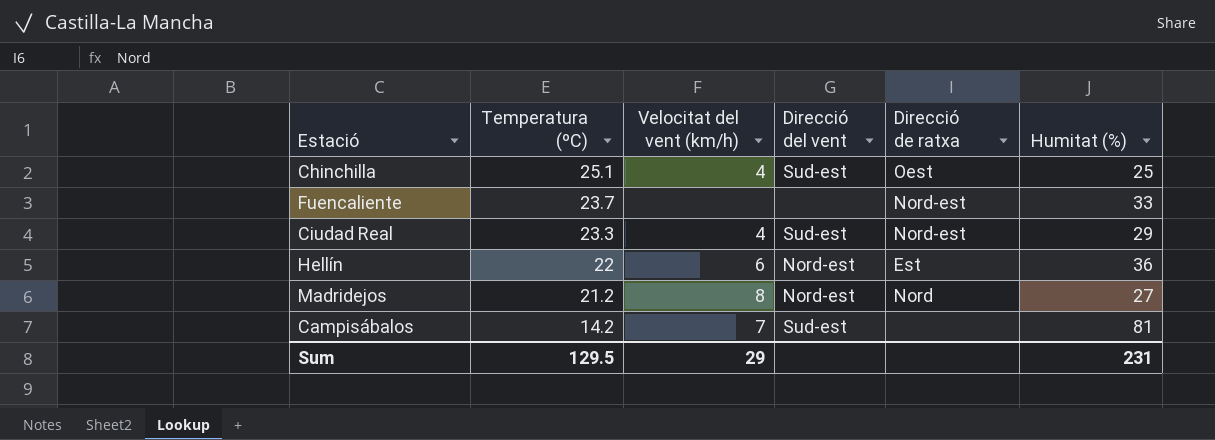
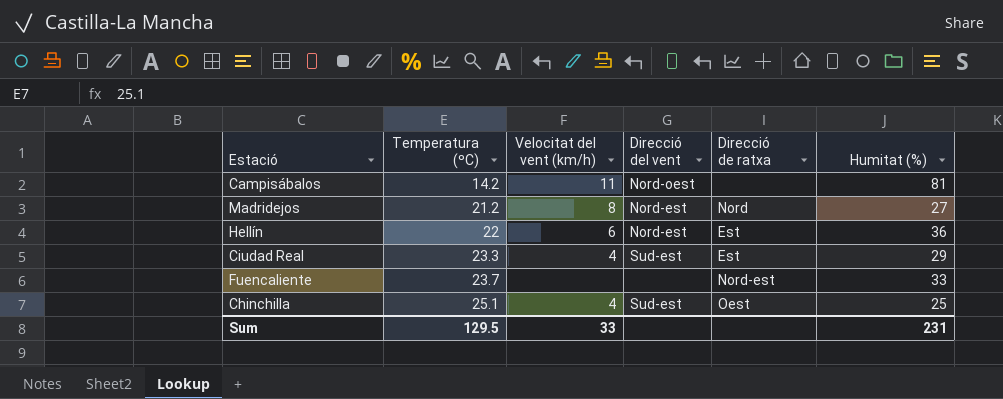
row order: Temperatura (ºC) descending -> Temperatura (ºC) ascending
Campisábalos | Velocitat del vent (km/h): 7 -> 11
Campisábalos | Direcció del vent: Sud-est -> Nord-oest
Ciudad Real | Direcció de ratxa: Nord-est -> Est
Sum | Velocitat del vent (km/h): 29 -> 33

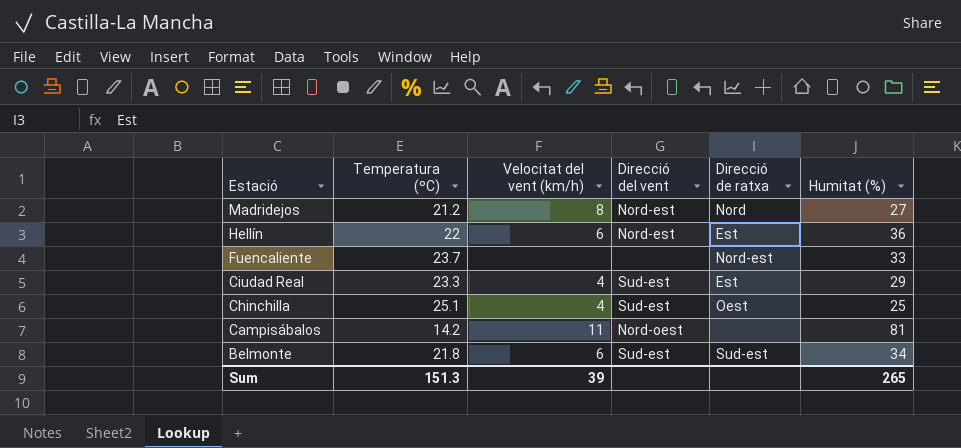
row order: Temperatura (ºC) ascending -> Estació descending
row Belmonte: none -> 21.8 | 6 | Sud-est | Sud-est | 34
Sum | Temperatura (ºC): 129.5 -> 151.3
Sum | Velocitat del vent (km/h): 33 -> 39
Sum | Humitat (%): 231 -> 265

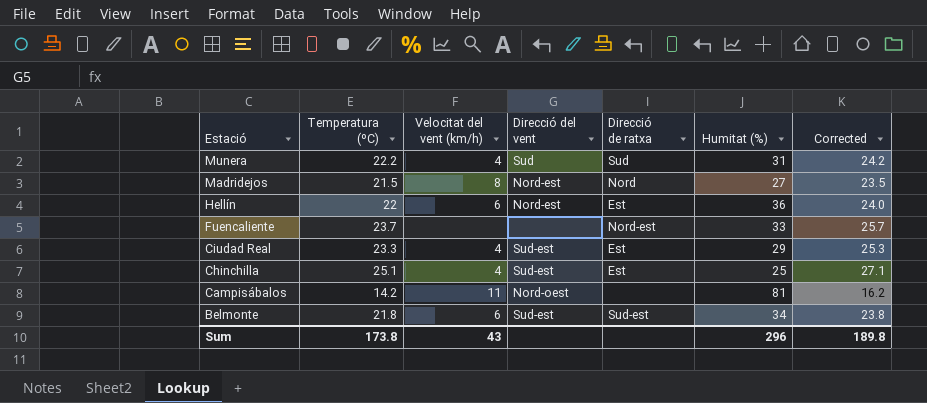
column Corrected | formula: none -> [Temperatura (ºC)] + 2
row Munera: none -> 22.2 | 4 | Sud | Sud | 31 | 24.2
Madridejos | Temperatura (ºC): 21.2 -> 21.5
Chinchilla | Direcció de ratxa: Oest -> Est
Sum | Temperatura (ºC): 151.3 -> 173.8
Sum | Velocitat del vent (km/h): 39 -> 43
Sum | Humitat (%): 265 -> 296

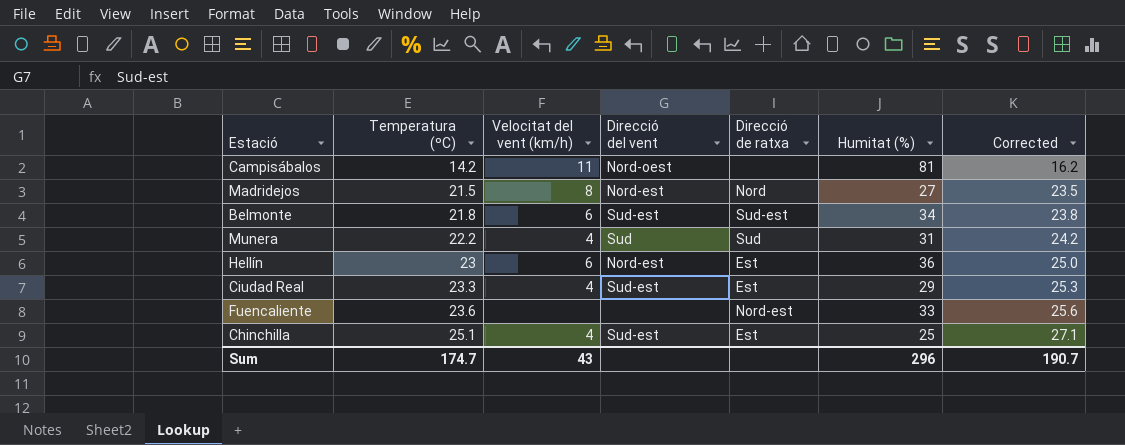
row order: Estació descending -> Temperatura (ºC) ascending
Hellín | Temperatura (ºC): 22 -> 23
Hellín | Corrected: 24.0 -> 25.0
Fuencaliente | Temperatura (ºC): 23.7 -> 23.6
Fuencaliente | Corrected: 25.7 -> 25.6
Sum | Temperatura (ºC): 173.8 -> 174.7
Sum | Corrected: 189.8 -> 190.7

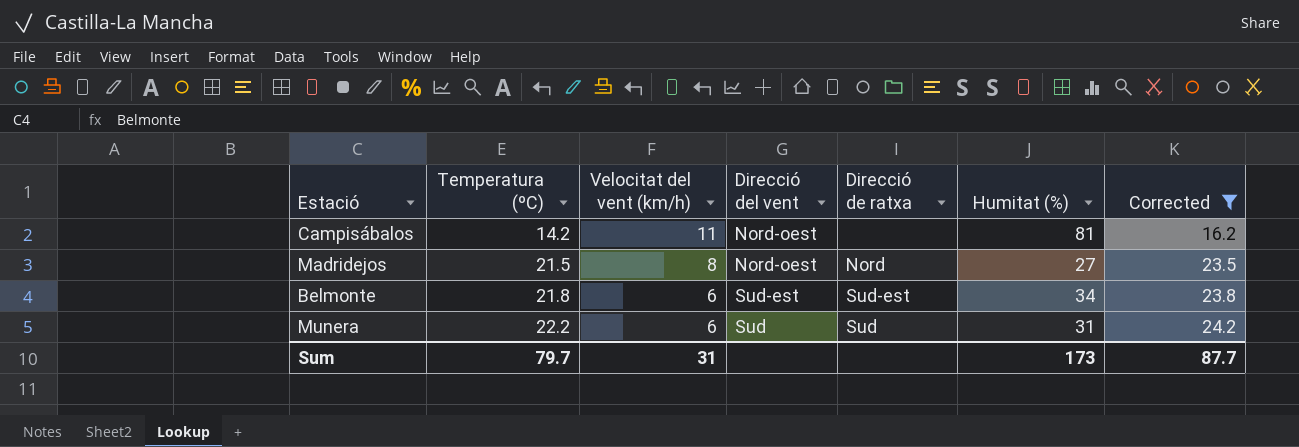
filter: none -> Corrected <= 24.2
Madridejos | Direcció del vent: Nord-est -> Nord-oest
Munera | Velocitat del vent (km/h): 4 -> 6
Sum | Temperatura (ºC): 174.7 -> 79.7
Sum | Velocitat del vent (km/h): 43 -> 31
Sum | Humitat (%): 296 -> 173
Sum | Corrected: 190.7 -> 87.7

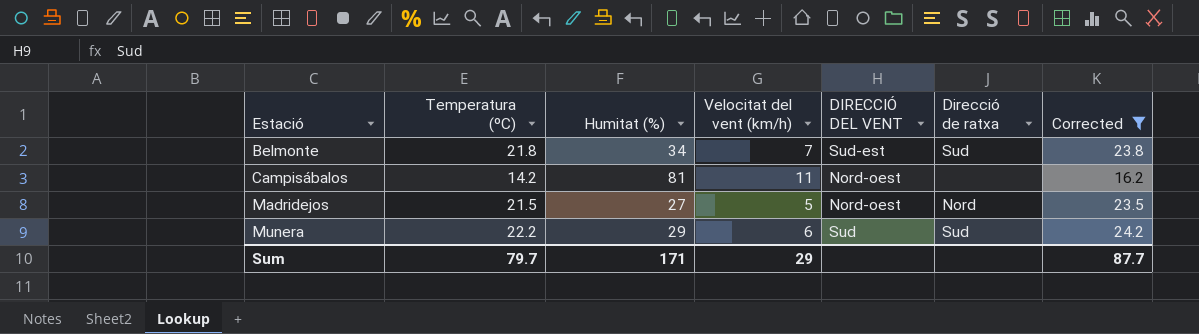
row order: Temperatura (ºC) ascending -> Estació ascending
column Humitat (%) | position: 6 -> 3
column name: Direcció del vent -> DIRECCIÓ DEL VENT
Belmonte | Velocitat del vent (km/h): 6 -> 7
Belmonte | Direcció de ratxa: Sud-est -> Sud
Madridejos | Velocitat del vent (km/h): 8 -> 5
Munera | Humitat (%): 31 -> 29
Sum | Humitat (%): 173 -> 171
Sum | Velocitat del vent (km/h): 31 -> 29

